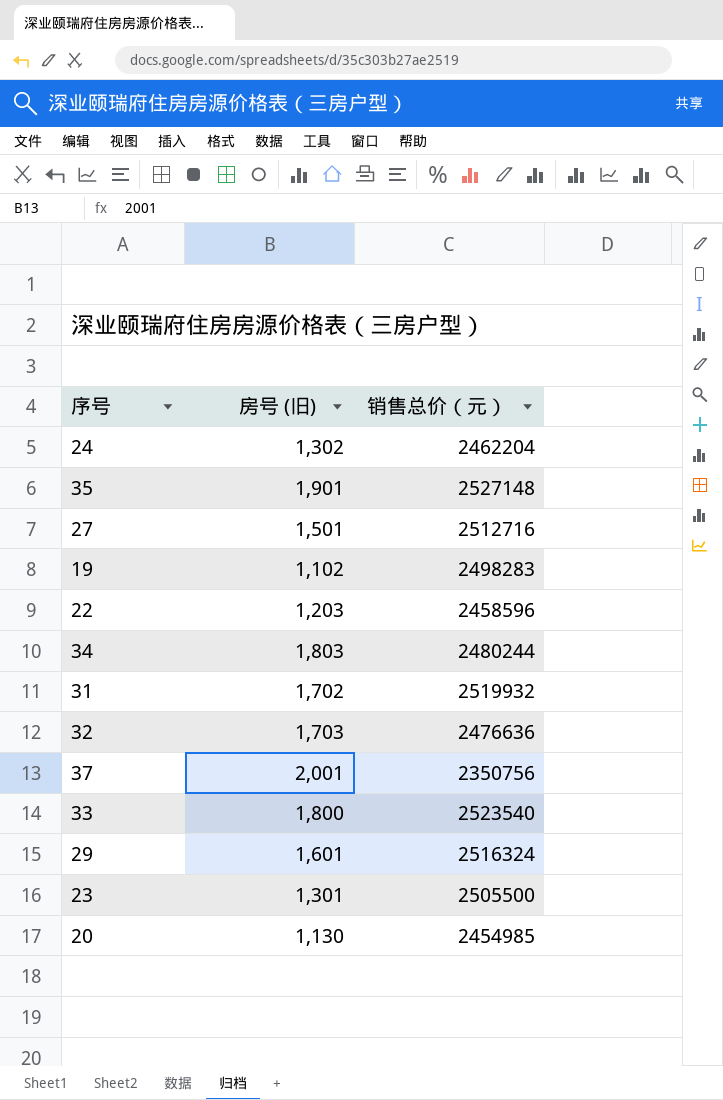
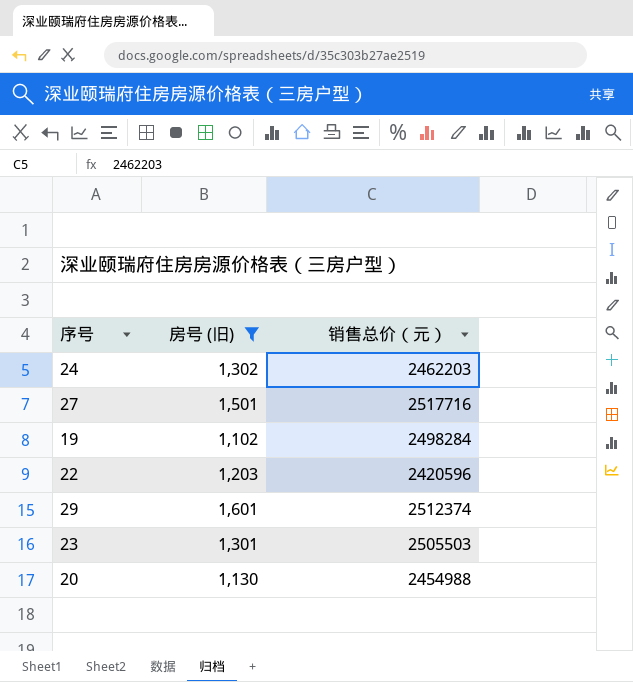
filter: none -> 房号 (旧) <= 1,601
24 | 销售总价（元）: 2462204 -> 2462203
27 | 销售总价（元）: 2512716 -> 2517716
19 | 销售总价（元）: 2498283 -> 2498284
22 | 销售总价（元）: 2458596 -> 2420596
29 | 销售总价（元）: 2516324 -> 2512374
23 | 销售总价（元）: 2505500 -> 2505503
20 | 销售总价（元）: 2454985 -> 2454988

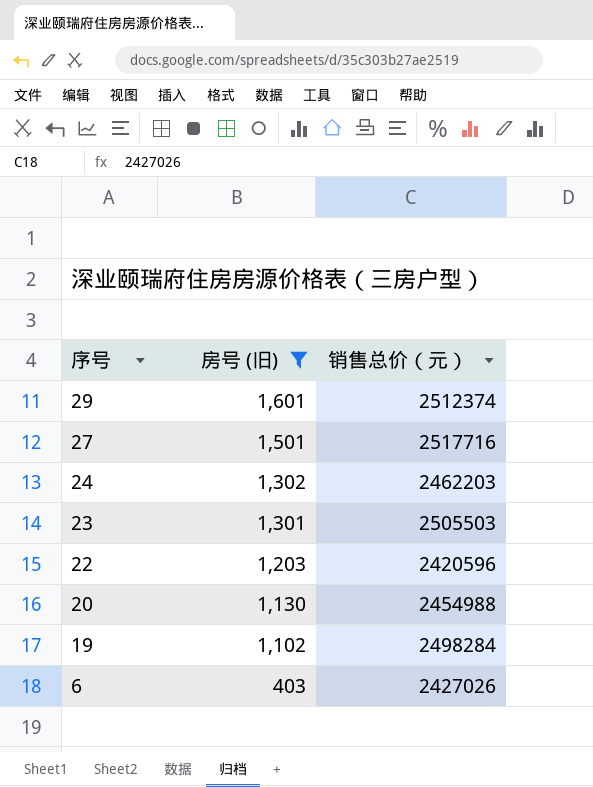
row order: none -> 序号 descending
row 6: none -> 403 | 2427026

